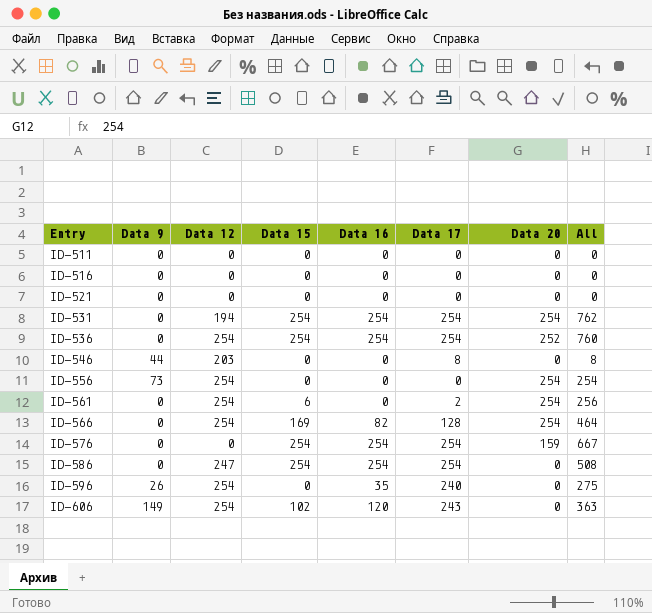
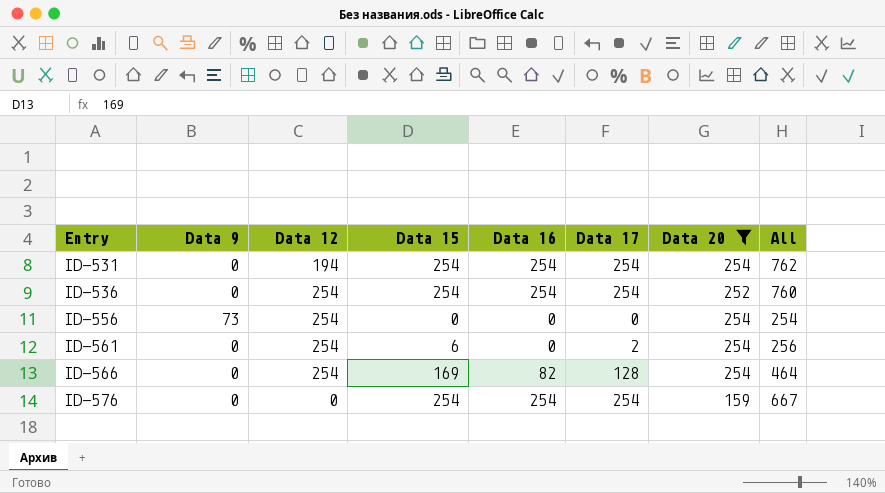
filter: none -> Data 20 != 0

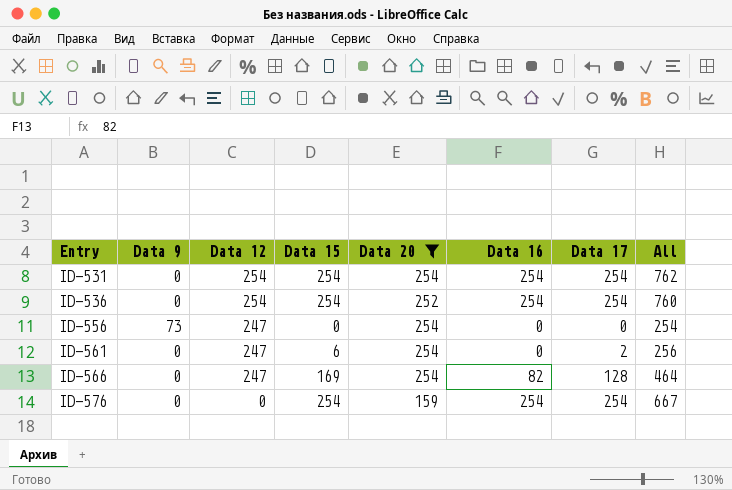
column Data 20 | position: 7 -> 5
ID-531 | Data 12: 194 -> 254
ID-556 | Data 12: 254 -> 247
ID-561 | Data 12: 254 -> 247
ID-566 | Data 12: 254 -> 247

